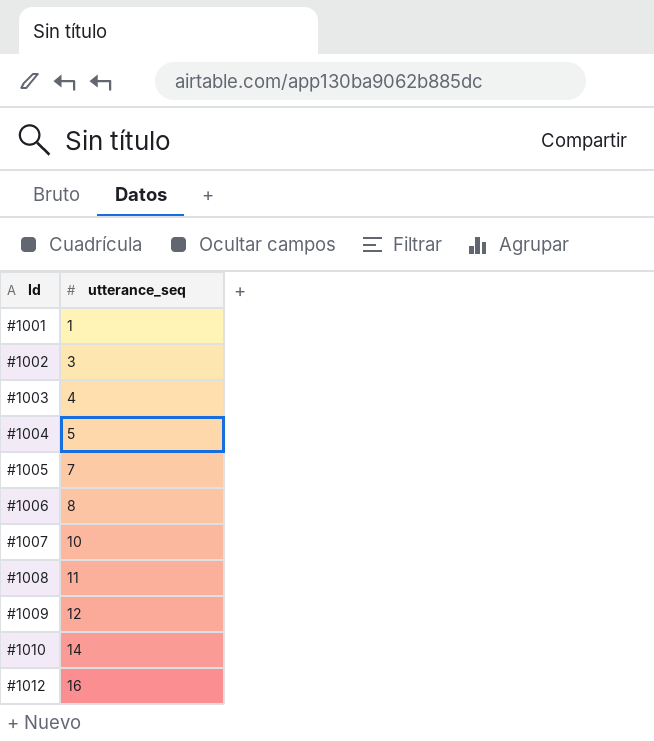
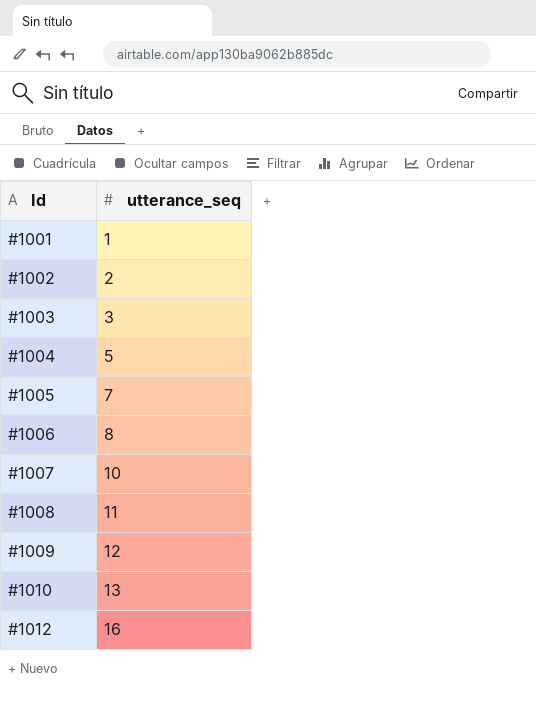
#1002 | utterance_seq: 3 -> 2
#1003 | utterance_seq: 4 -> 3
#1010 | utterance_seq: 14 -> 13

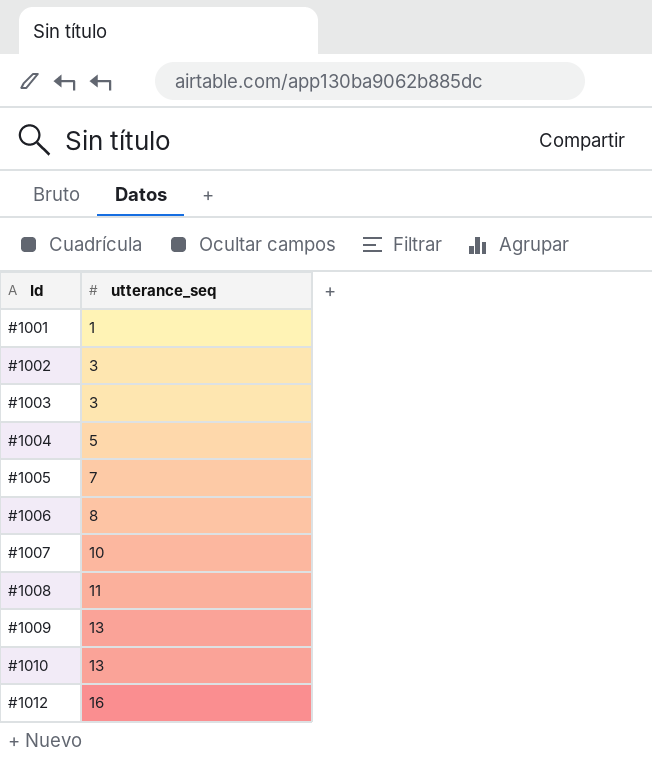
#1002 | utterance_seq: 2 -> 3
#1009 | utterance_seq: 12 -> 13

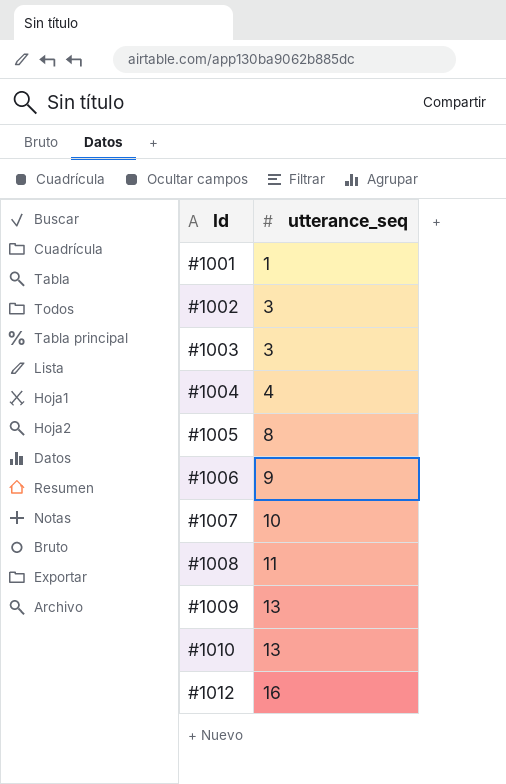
#1004 | utterance_seq: 5 -> 4
#1005 | utterance_seq: 7 -> 8
#1006 | utterance_seq: 8 -> 9

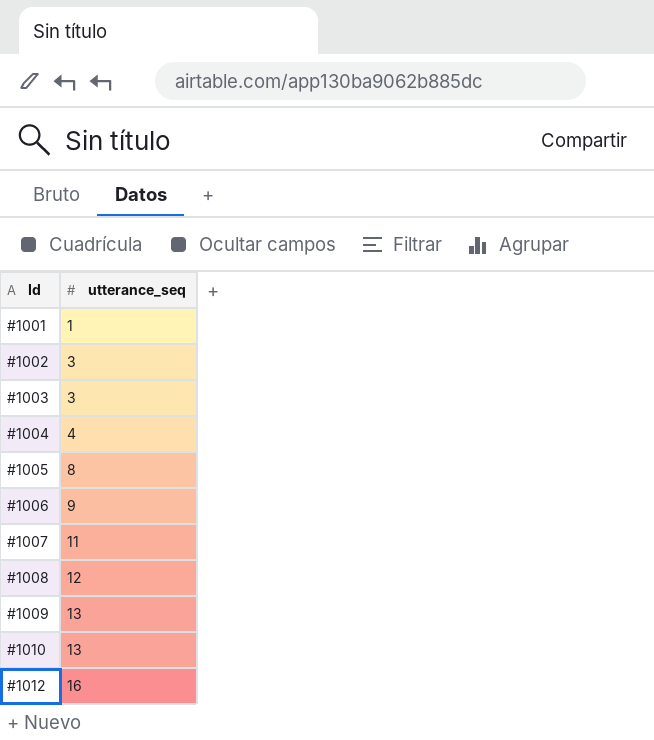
#1007 | utterance_seq: 10 -> 11
#1008 | utterance_seq: 11 -> 12

